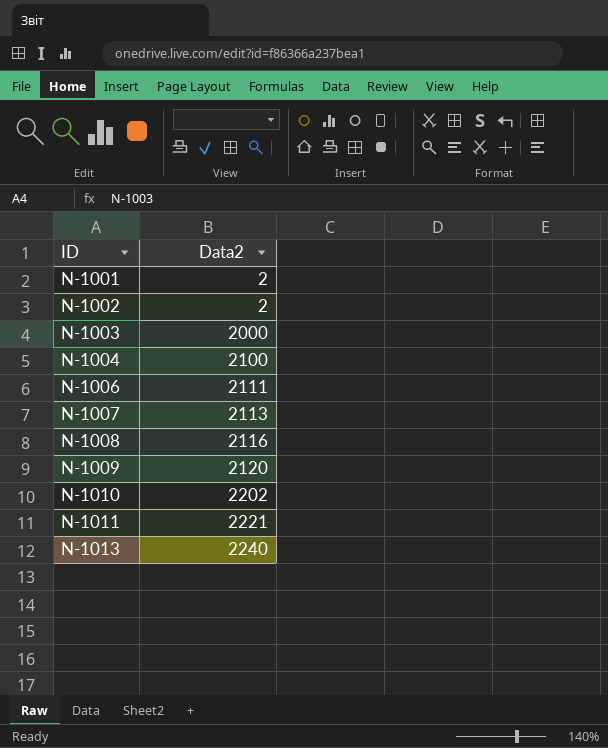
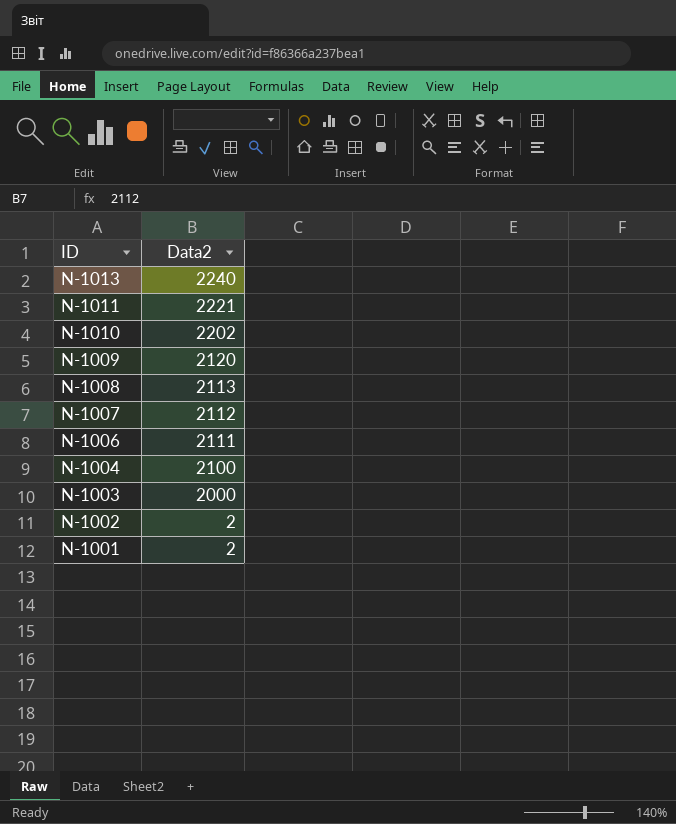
row order: ID ascending -> ID descending
N-1008 | Data2: 2116 -> 2113
N-1007 | Data2: 2113 -> 2112

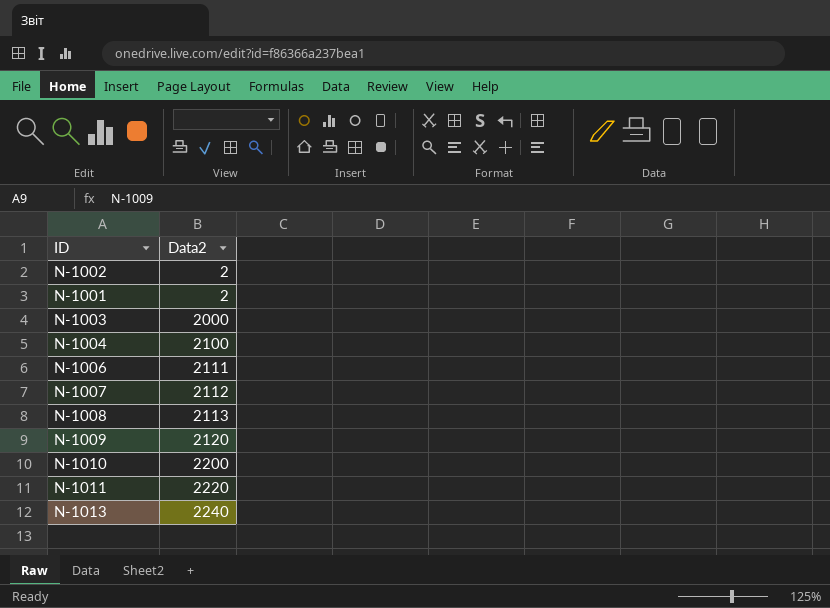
row order: ID descending -> Data2 ascending
N-1010 | Data2: 2202 -> 2200
N-1011 | Data2: 2221 -> 2220

